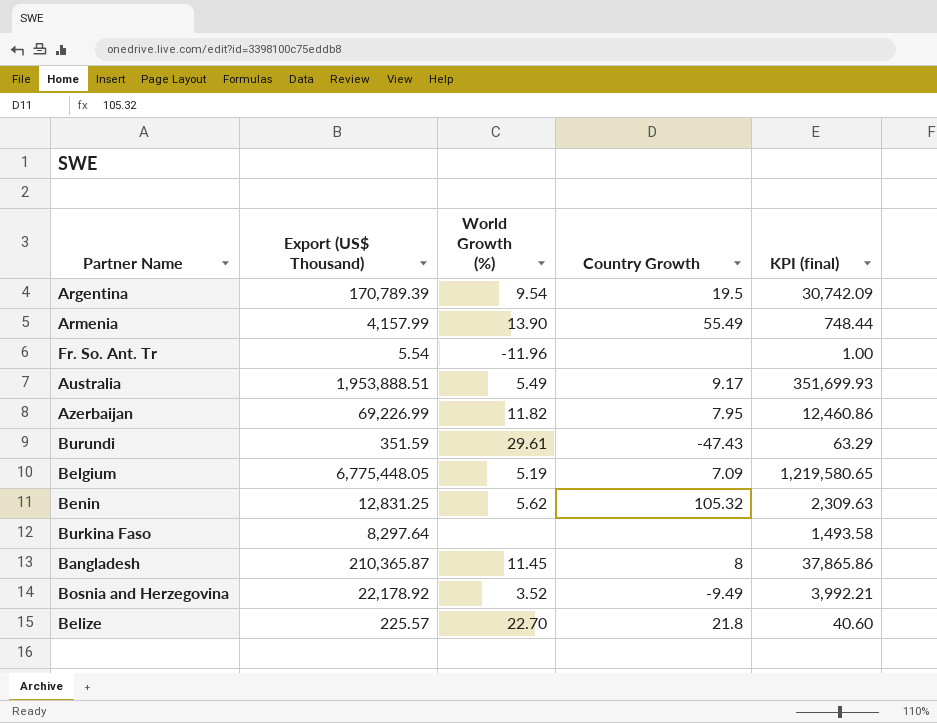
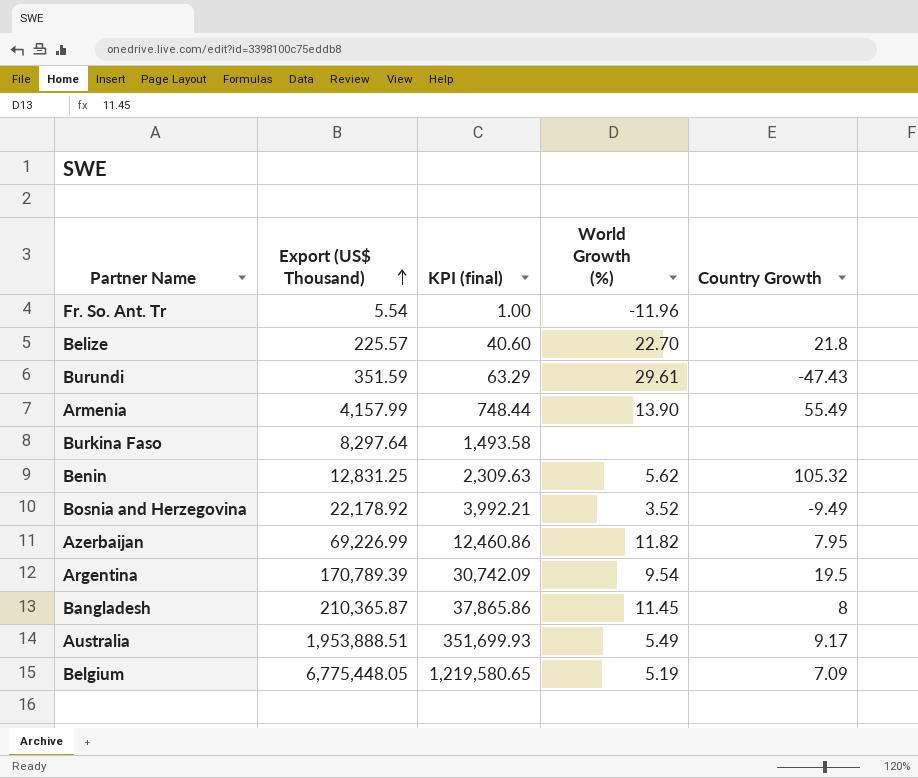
row order: none -> Export (US$ Thousand) ascending
column KPI (final) | position: 5 -> 3

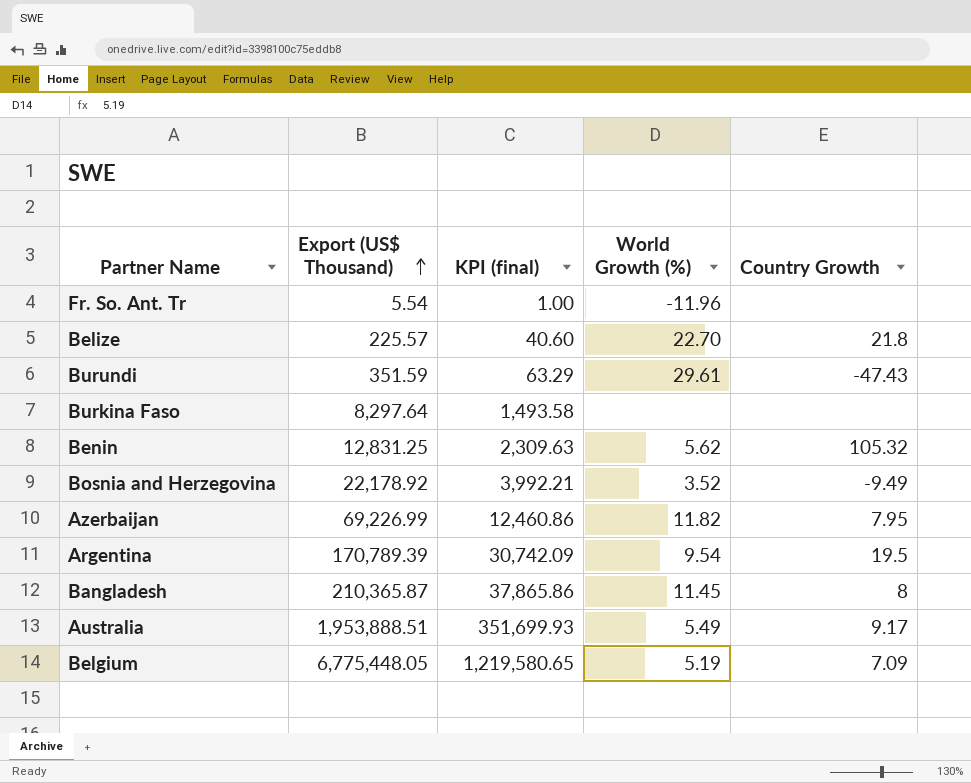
row Armenia: 4,157.99 | 748.44 | 13.90 | 55.49 -> none

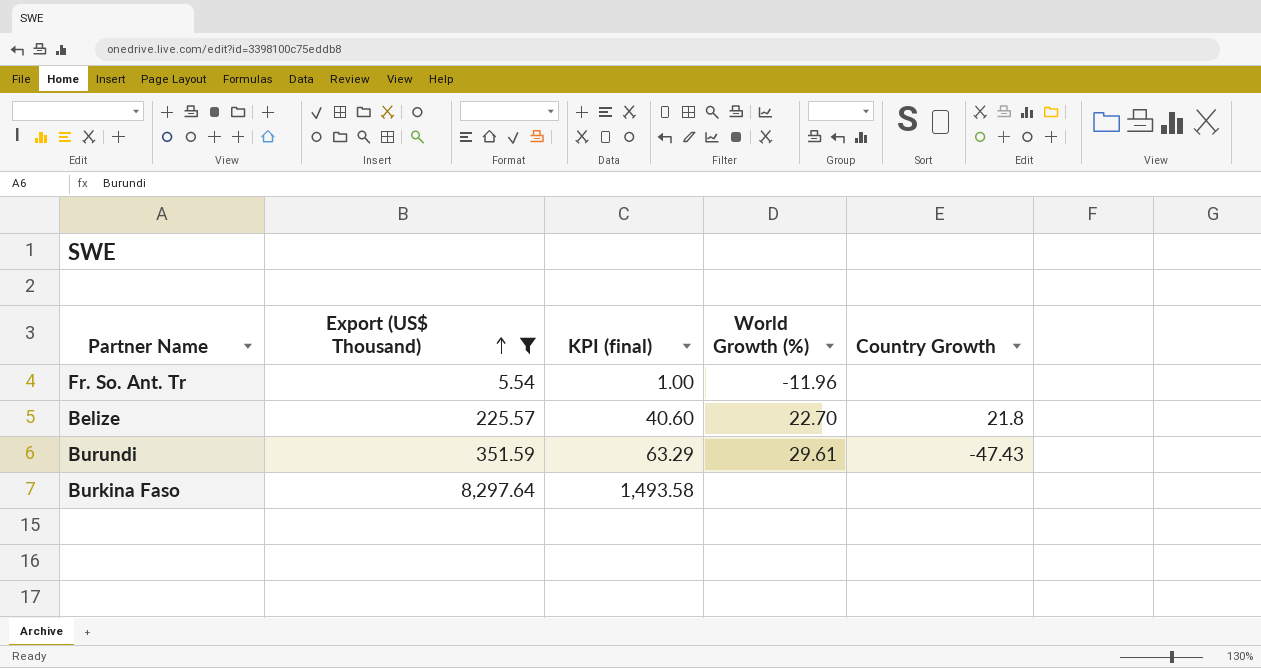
filter: none -> Export (US$ Thousand) <= 8,297.64

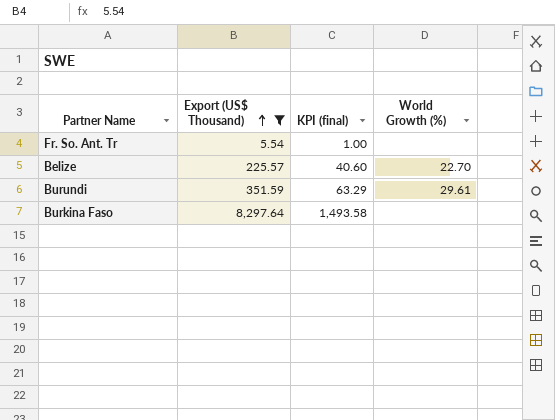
column Country Growth | position: 5 -> none
Fr. So. Ant. Tr | World Growth (%): -11.96 -> none

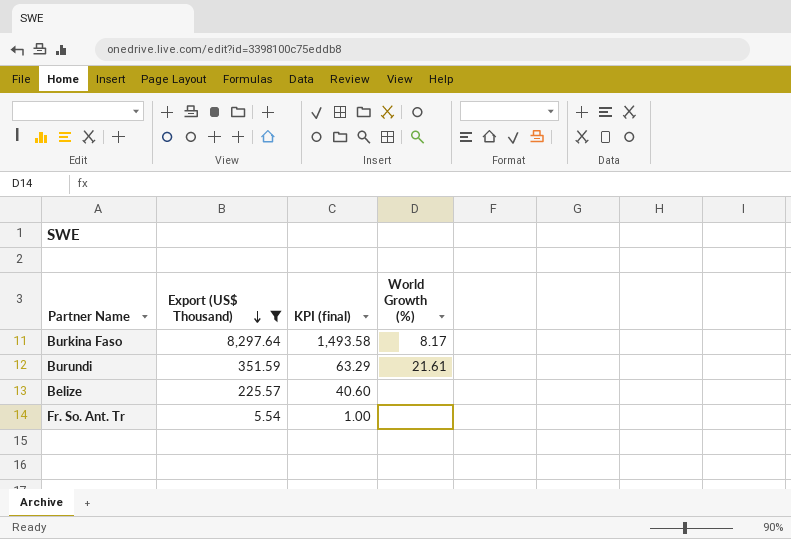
row order: Export (US$ Thousand) ascending -> Export (US$ Thousand) descending
Burkina Faso | World Growth (%): none -> 8.17
Burundi | World Growth (%): 29.61 -> 21.61
Belize | World Growth (%): 22.70 -> none

